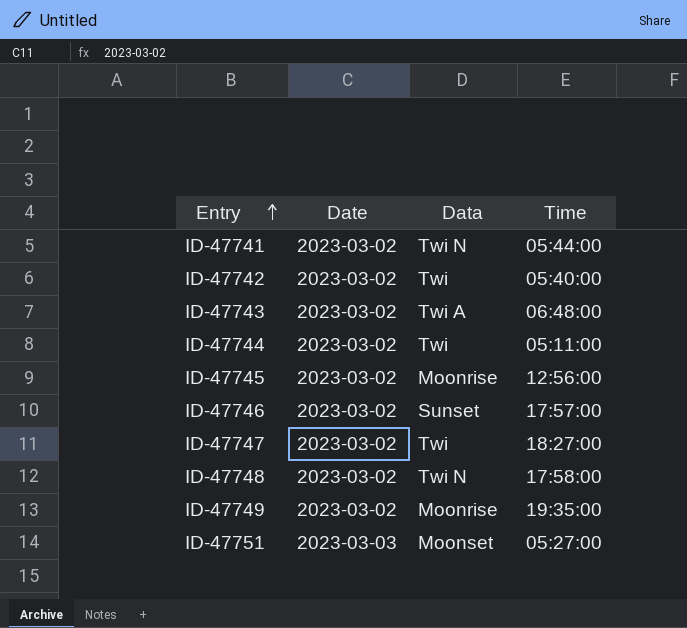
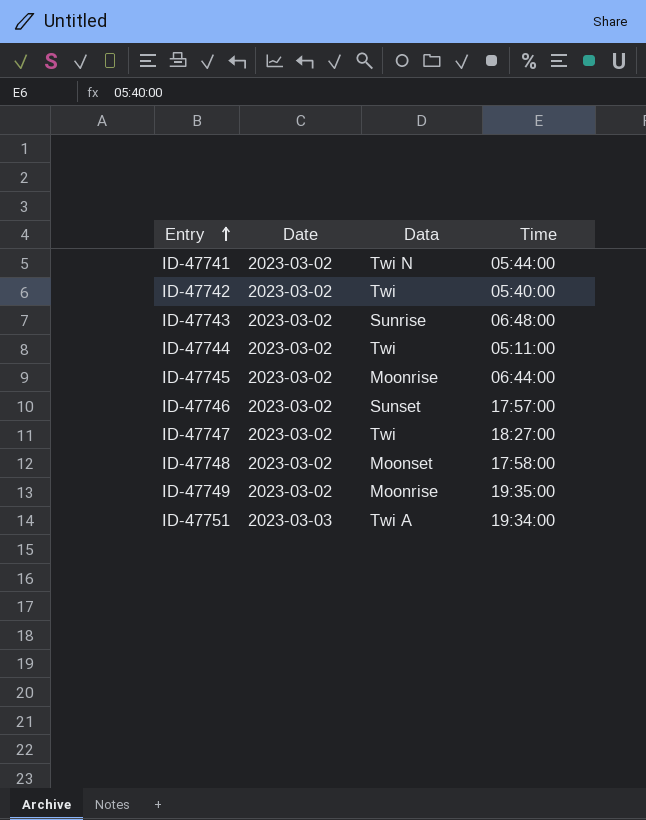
ID-47743 | Data: Twi A -> Sunrise
ID-47745 | Time: 12:56:00 -> 06:44:00
ID-47748 | Data: Twi N -> Moonset
ID-47751 | Data: Moonset -> Twi A
ID-47751 | Time: 05:27:00 -> 19:34:00

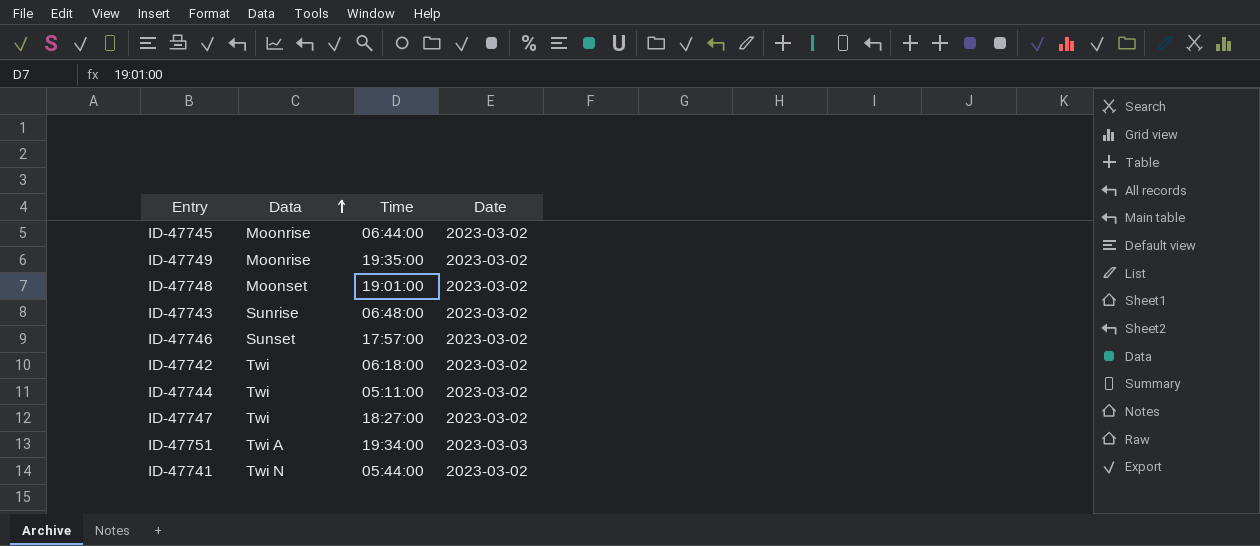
row order: Entry ascending -> Data ascending
column Date | position: 2 -> 4
ID-47748 | Time: 17:58:00 -> 19:01:00
ID-47742 | Time: 05:40:00 -> 06:18:00

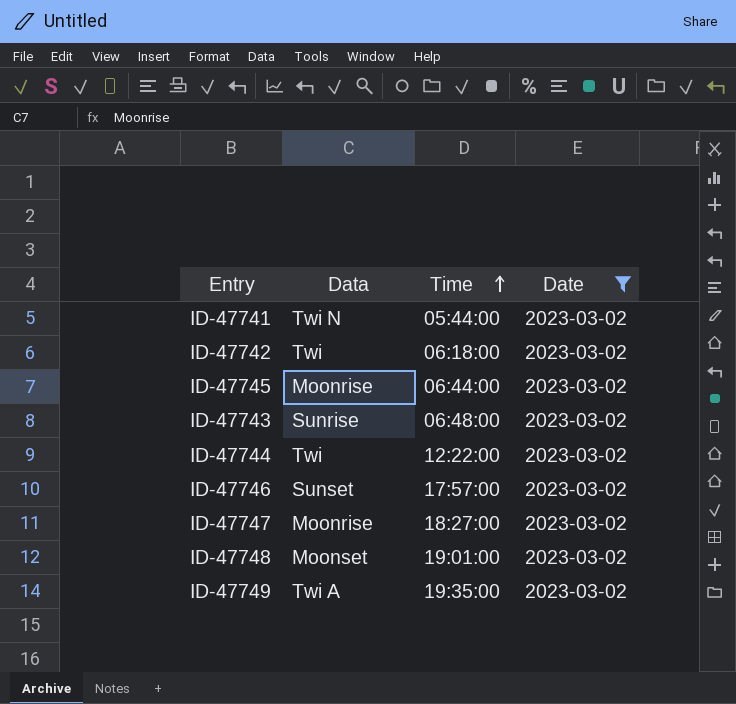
filter: none -> Date = 2023-03-02
row order: Data ascending -> Time ascending
ID-47744 | Time: 05:11:00 -> 12:22:00
ID-47747 | Data: Twi -> Moonrise
ID-47749 | Data: Moonrise -> Twi A

